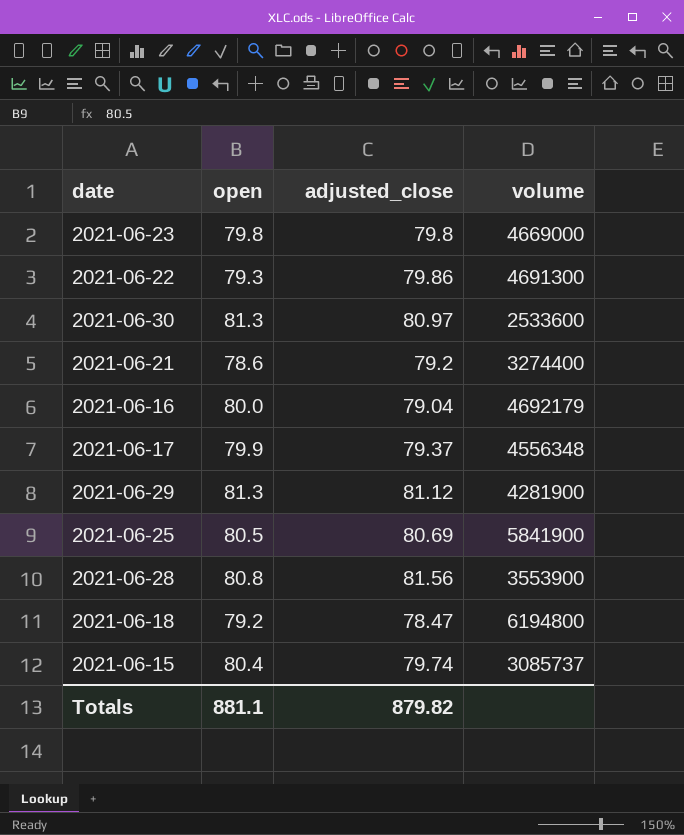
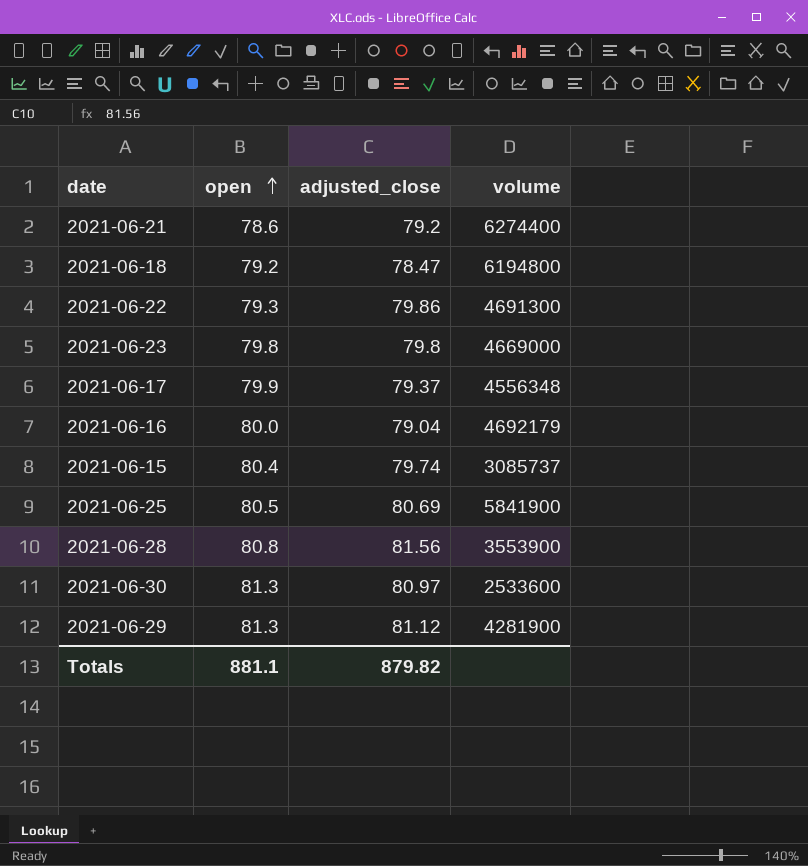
row order: none -> open ascending
2021-06-21 | volume: 3274400 -> 6274400

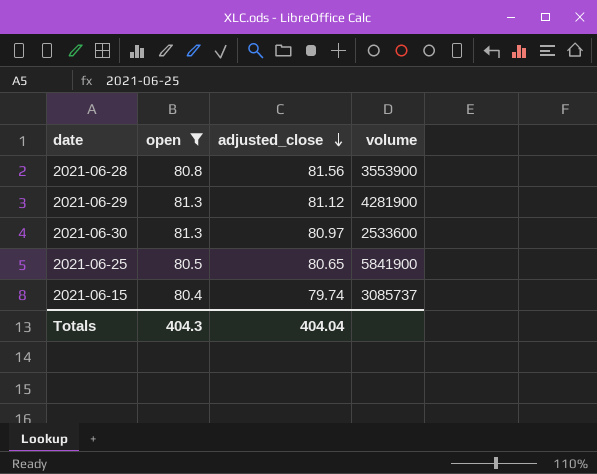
filter: none -> open >= 80.4
row order: open ascending -> adjusted_close descending
2021-06-25 | adjusted_close: 80.69 -> 80.65
Totals | open: 881.1 -> 404.3
Totals | adjusted_close: 879.82 -> 404.04

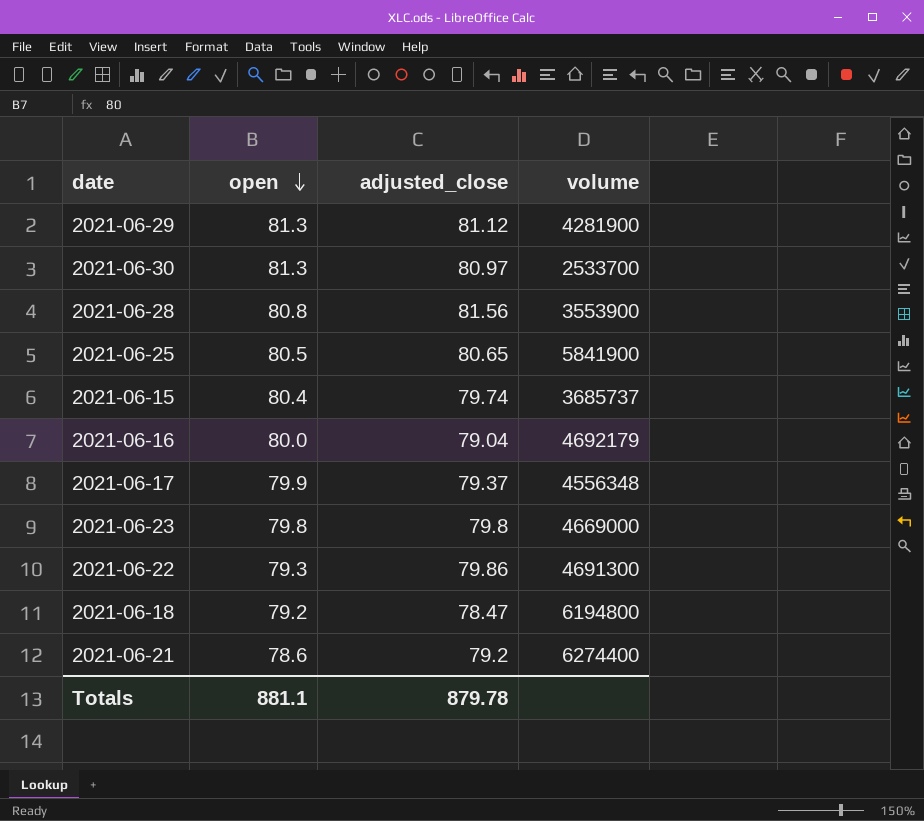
filter: open >= 80.4 -> none
row order: adjusted_close descending -> open descending
2021-06-30 | volume: 2533600 -> 2533700
2021-06-15 | volume: 3085737 -> 3685737
Totals | open: 404.3 -> 881.1
Totals | adjusted_close: 404.04 -> 879.78

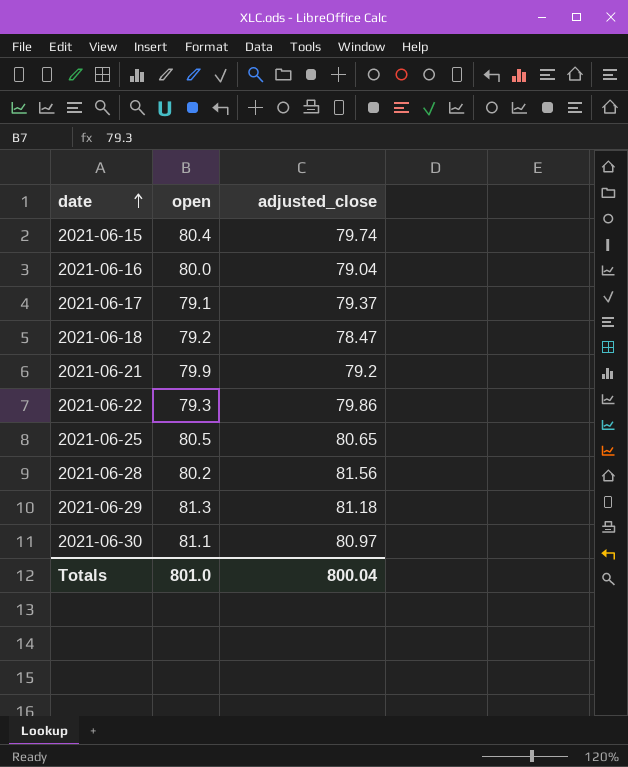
row order: open descending -> date ascending
column volume | position: 4 -> none
row 2021-06-23: 79.8 | 79.8 | 4669000 -> none
2021-06-17 | open: 79.9 -> 79.1
2021-06-21 | open: 78.6 -> 79.9
2021-06-28 | open: 80.8 -> 80.2
2021-06-29 | adjusted_close: 81.12 -> 81.18
2021-06-30 | open: 81.3 -> 81.1
Totals | open: 881.1 -> 801.0
Totals | adjusted_close: 879.78 -> 800.04

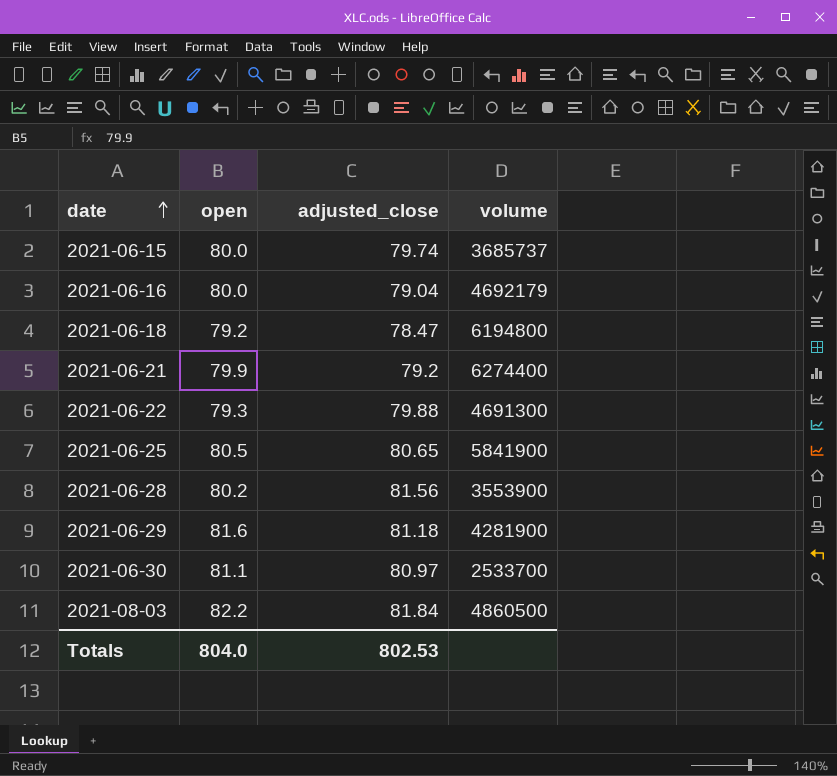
column volume | position: none -> 4
row 2021-06-17: 79.1 | 79.37 -> none
2021-06-15 | open: 80.4 -> 80.0
2021-06-22 | adjusted_close: 79.86 -> 79.88
2021-06-29 | open: 81.3 -> 81.6
row 2021-08-03: none -> 82.2 | 81.84 | 4860500
Totals | open: 801.0 -> 804.0
Totals | adjusted_close: 800.04 -> 802.53

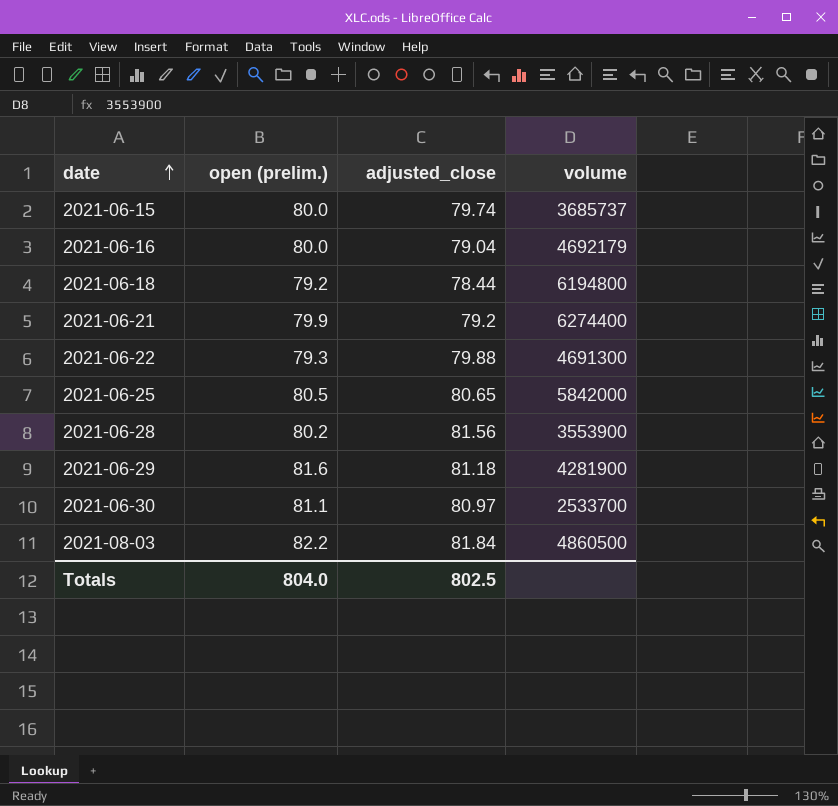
column name: open -> open (prelim.)
2021-06-18 | adjusted_close: 78.47 -> 78.44
2021-06-25 | volume: 5841900 -> 5842000
Totals | adjusted_close: 802.53 -> 802.5

